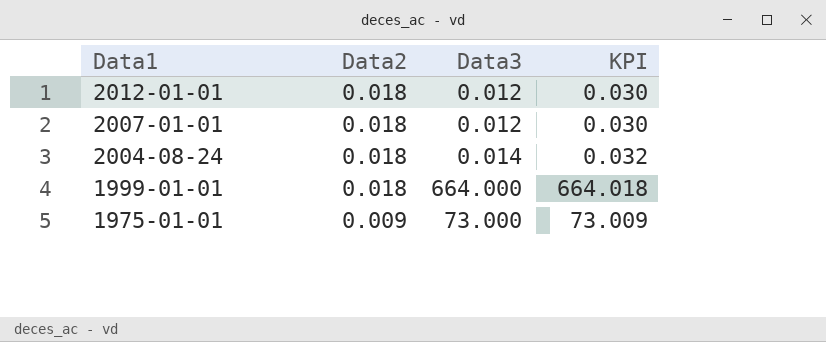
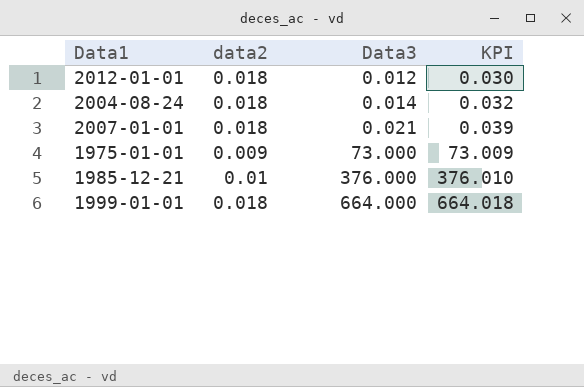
row order: Data1 descending -> Data3 ascending
column name: Data2 -> data2
2007-01-01 | Data3: 0.012 -> 0.021
2007-01-01 | KPI: 0.030 -> 0.039
row 1985-12-21: none -> 0.01 | 376.000 | 376.010

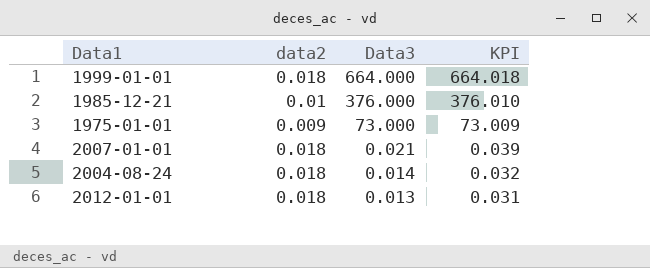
row order: Data3 ascending -> Data3 descending
2012-01-01 | Data3: 0.012 -> 0.013
2012-01-01 | KPI: 0.030 -> 0.031

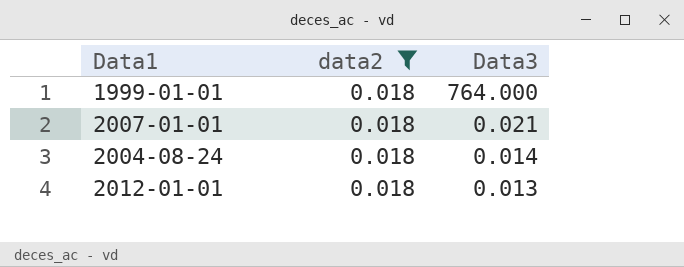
filter: none -> data2 = 0.018
column KPI | formula: [data2] + [Data3] -> none
1999-01-01 | Data3: 664.000 -> 764.000

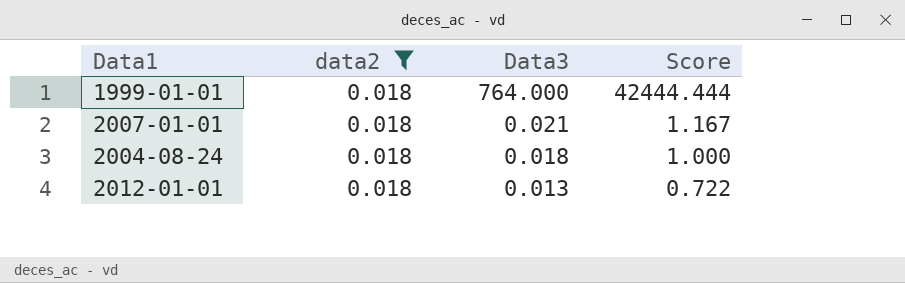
column Score | formula: none -> [Data3] / [data2]
2004-08-24 | Data3: 0.014 -> 0.018

